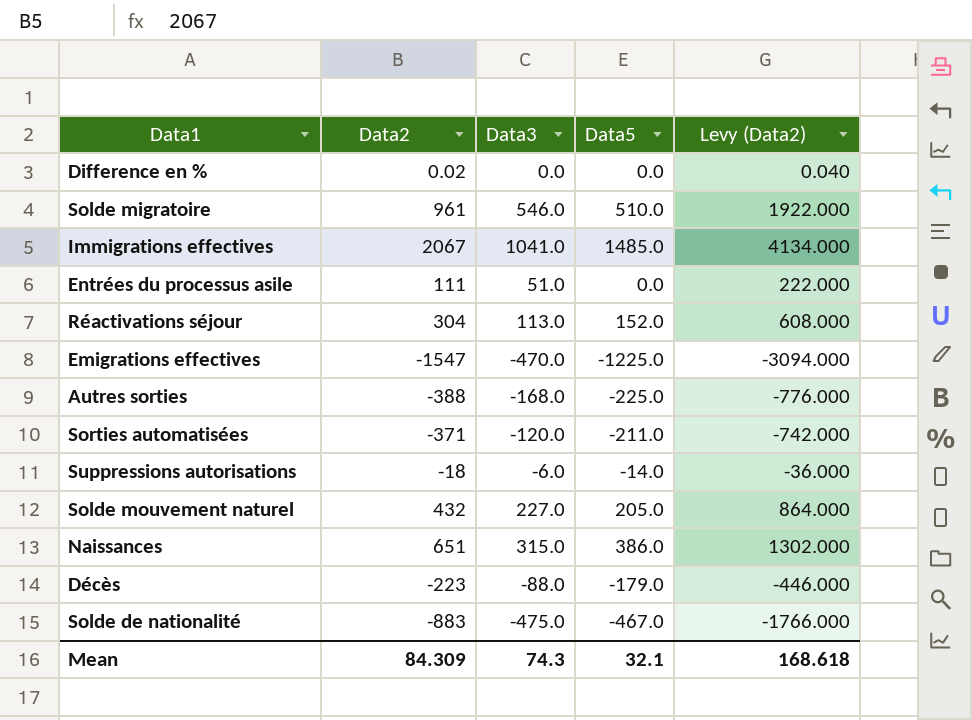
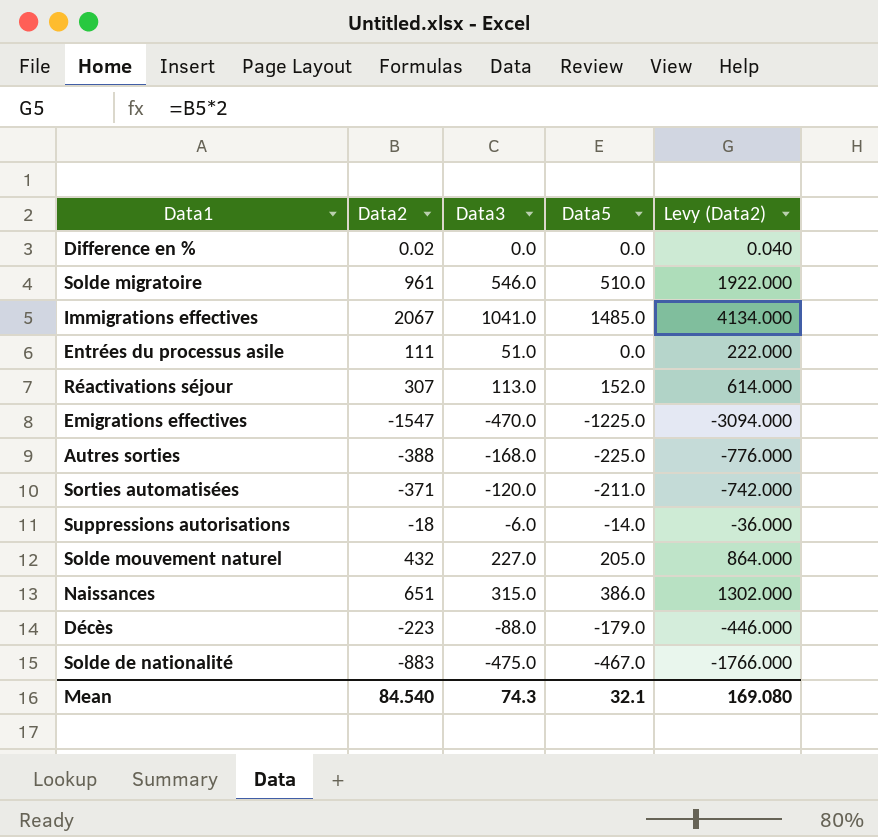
Réactivations séjour | Data2: 304 -> 307
Réactivations séjour | Levy (Data2): 608.000 -> 614.000
Mean | Data2: 84.309 -> 84.540
Mean | Levy (Data2): 168.618 -> 169.080

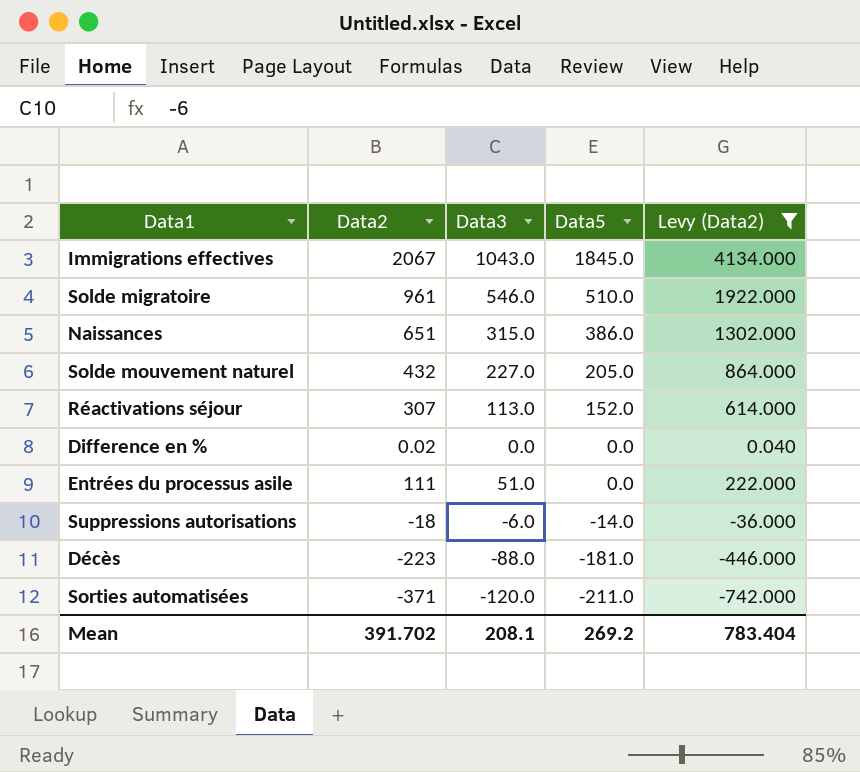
filter: none -> Levy (Data2) >= -742.000
row order: none -> Data5 descending
Immigrations effectives | Data3: 1041.0 -> 1043.0
Immigrations effectives | Data5: 1485.0 -> 1845.0
Décès | Data5: -179.0 -> -181.0
Mean | Data2: 84.540 -> 391.702
Mean | Data3: 74.3 -> 208.1
Mean | Data5: 32.1 -> 269.2
Mean | Levy (Data2): 169.080 -> 783.404

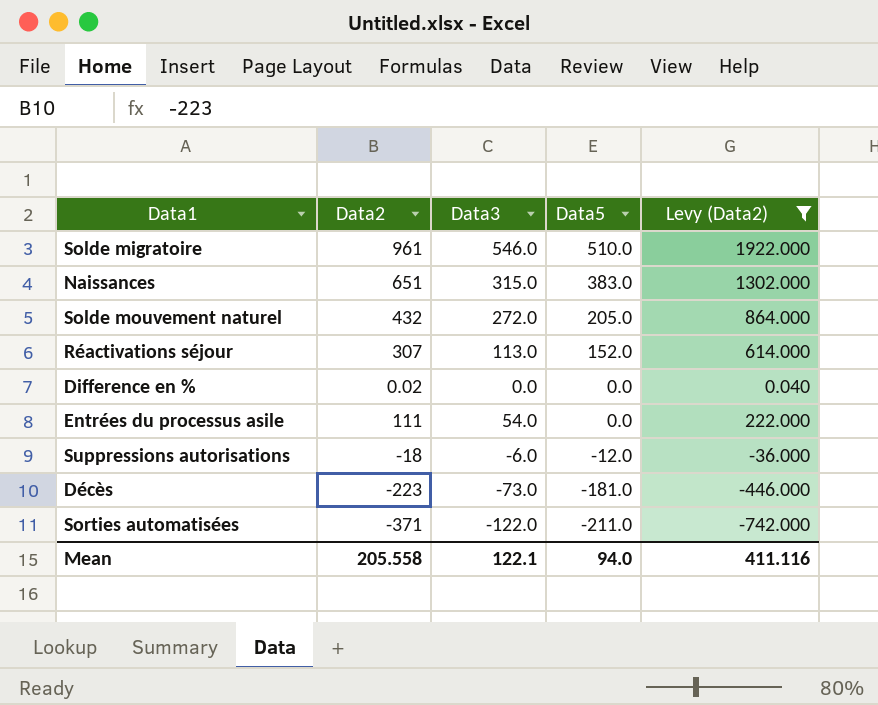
row Immigrations effectives: 2067 | 1043.0 | 1845.0 | 4134.000 -> none
Naissances | Data5: 386.0 -> 383.0
Solde mouvement naturel | Data3: 227.0 -> 272.0
Entrées du processus asile | Data3: 51.0 -> 54.0
Suppressions autorisations | Data5: -14.0 -> -12.0
Décès | Data3: -88.0 -> -73.0
Sorties automatisées | Data3: -120.0 -> -122.0
Mean | Data2: 391.702 -> 205.558
Mean | Data3: 208.1 -> 122.1
Mean | Data5: 269.2 -> 94.0
Mean | Levy (Data2): 783.404 -> 411.116

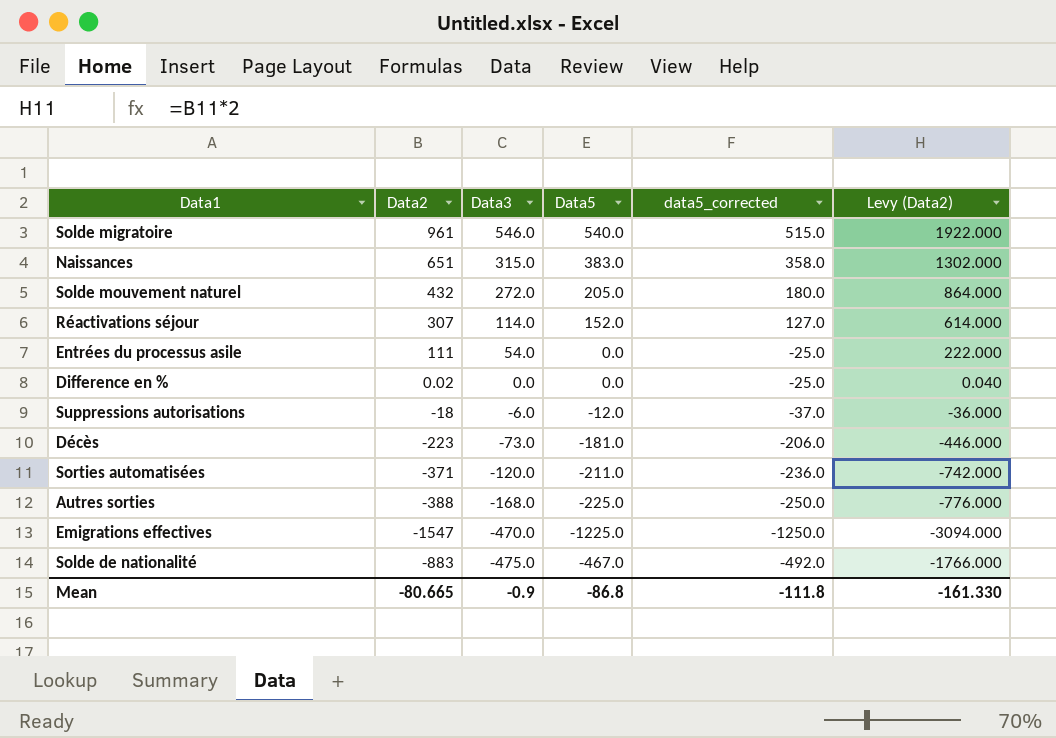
filter: Levy (Data2) >= -742.000 -> none
row order: Data5 descending -> Data3 descending
column data5_corrected | formula: none -> [Data5] - 25
Solde migratoire | Data5: 510.0 -> 540.0
Réactivations séjour | Data3: 113.0 -> 114.0
Sorties automatisées | Data3: -122.0 -> -120.0
Mean | Data2: 205.558 -> -80.665
Mean | Data3: 122.1 -> -0.9
Mean | Data5: 94.0 -> -86.8
Mean | Levy (Data2): 411.116 -> -161.330

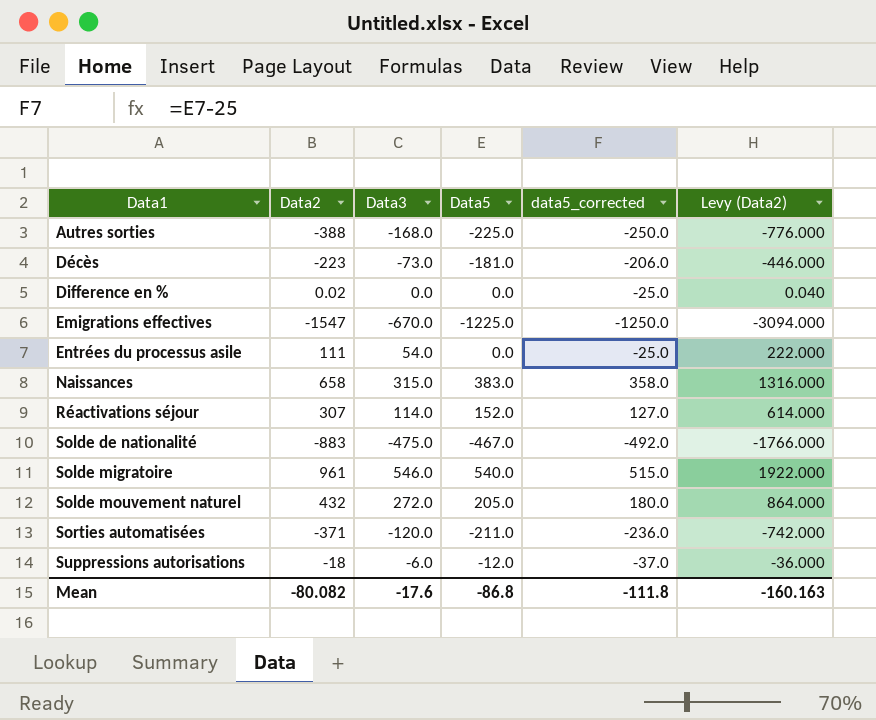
row order: Data3 descending -> Data1 ascending
Emigrations effectives | Data3: -470.0 -> -670.0
Naissances | Data2: 651 -> 658
Naissances | Levy (Data2): 1302.000 -> 1316.000
Mean | Data2: -80.665 -> -80.082
Mean | Data3: -0.9 -> -17.6
Mean | Levy (Data2): -161.330 -> -160.163

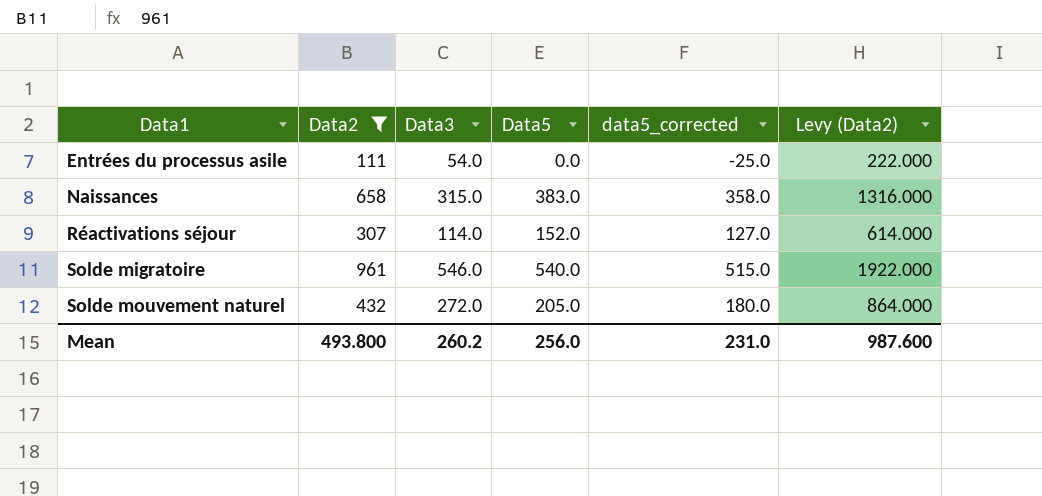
filter: none -> Data2 >= 111
Mean | Data2: -80.082 -> 493.800
Mean | Data3: -17.6 -> 260.2
Mean | Data5: -86.8 -> 256.0
Mean | data5_corrected: -111.8 -> 231.0
Mean | Levy (Data2): -160.163 -> 987.600

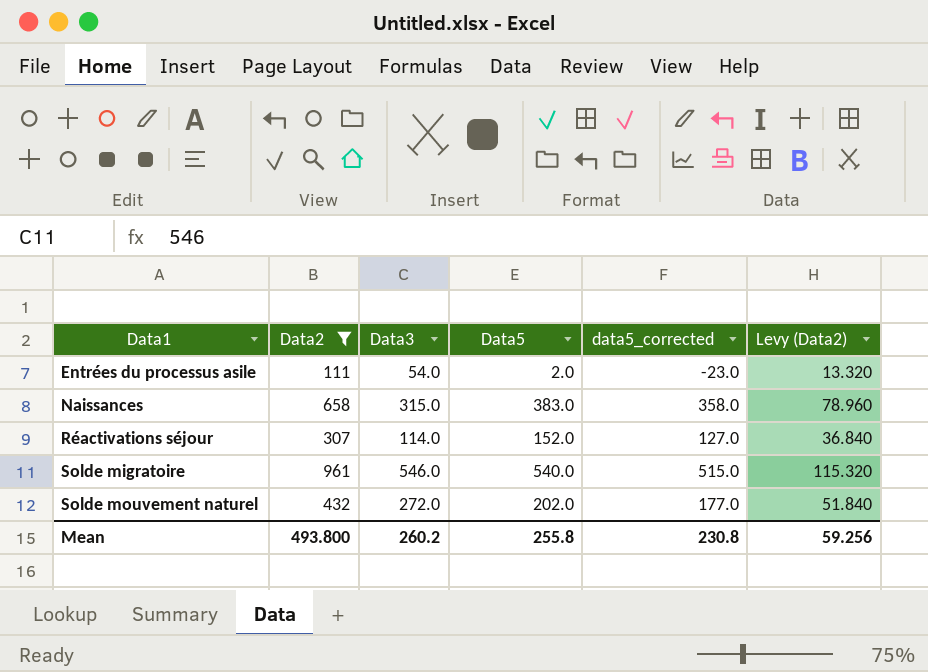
column Levy (Data2) | formula: [Data2] * 2 -> [Data2] * 0.12
Entrées du processus asile | Data5: 0.0 -> 2.0
Entrées du processus asile | data5_corrected: -25.0 -> -23.0
Solde mouvement naturel | Data5: 205.0 -> 202.0
Solde mouvement naturel | data5_corrected: 180.0 -> 177.0
Mean | Data5: 256.0 -> 255.8
Mean | data5_corrected: 231.0 -> 230.8
Mean | Levy (Data2): 987.600 -> 59.256

